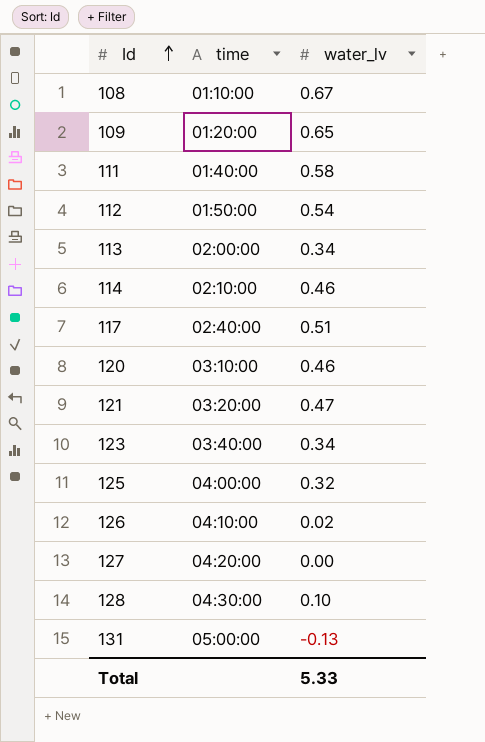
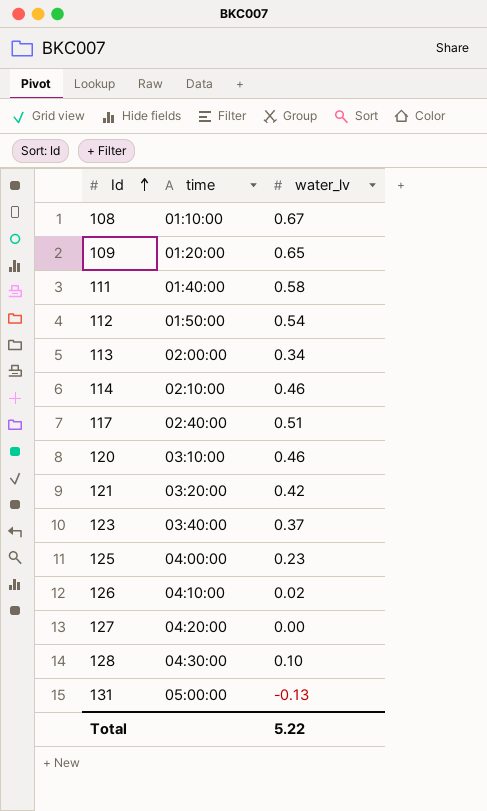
121 | water_lv: 0.47 -> 0.42
123 | water_lv: 0.34 -> 0.37
125 | water_lv: 0.32 -> 0.23
Total | water_lv: 5.33 -> 5.22

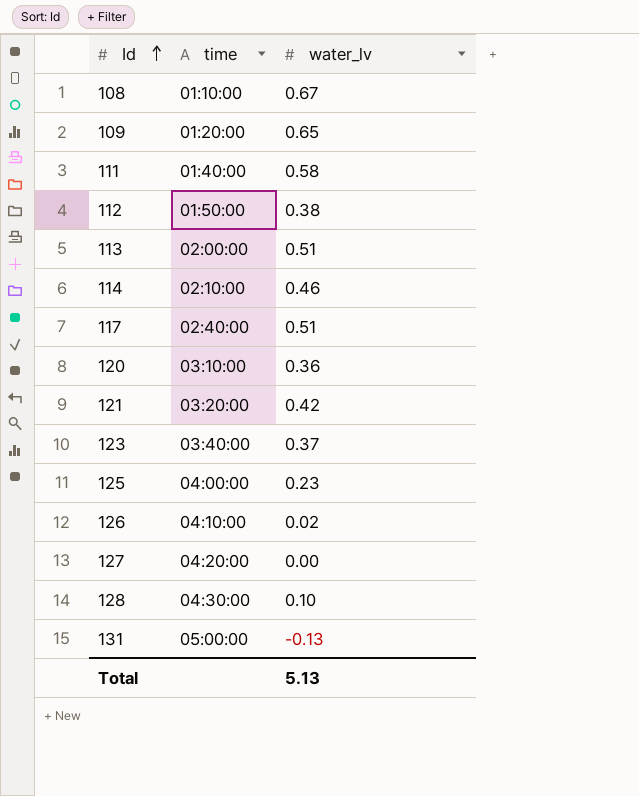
112 | water_lv: 0.54 -> 0.38
113 | water_lv: 0.34 -> 0.51
120 | water_lv: 0.46 -> 0.36
Total | water_lv: 5.22 -> 5.13

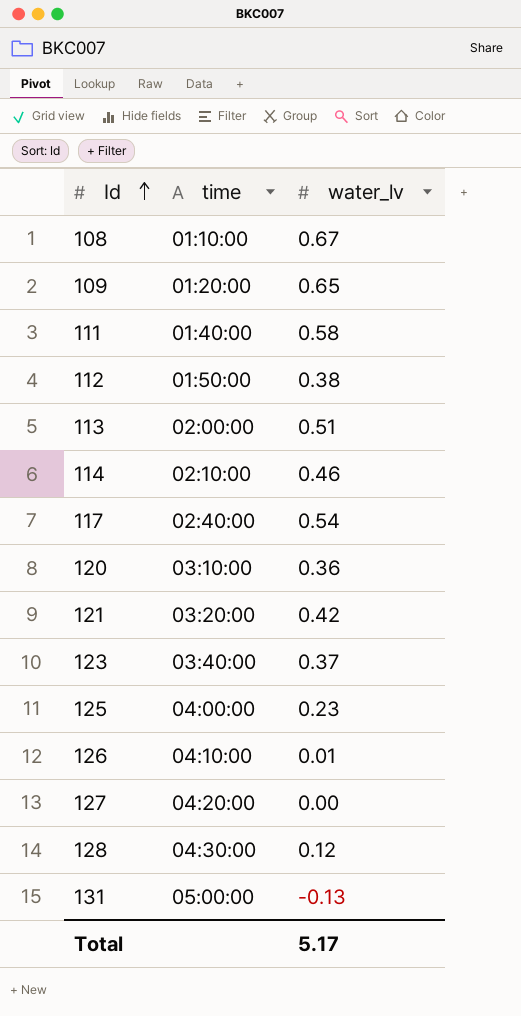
117 | water_lv: 0.51 -> 0.54
126 | water_lv: 0.02 -> 0.01
128 | water_lv: 0.10 -> 0.12
Total | water_lv: 5.13 -> 5.17

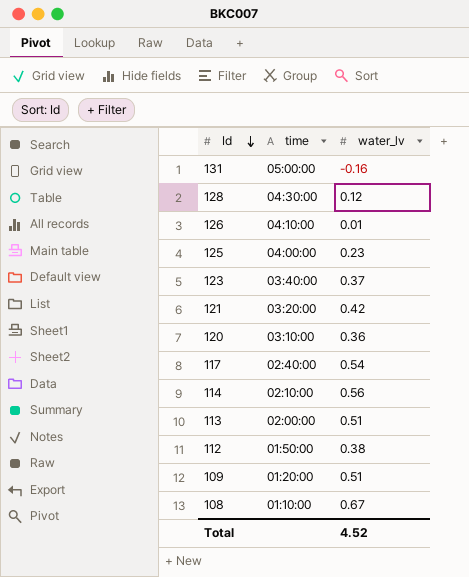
row order: Id ascending -> Id descending
row 111: 01:40:00 | 0.58 -> none
row 127: 04:20:00 | 0.00 -> none
131 | water_lv: -0.13 -> -0.16
114 | water_lv: 0.46 -> 0.56
109 | water_lv: 0.65 -> 0.51
Total | water_lv: 5.17 -> 4.52

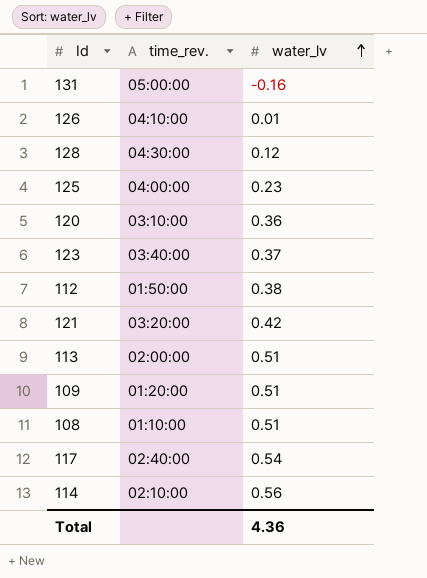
row order: Id descending -> water_lv ascending
column name: time -> time_rev.
108 | water_lv: 0.67 -> 0.51
Total | water_lv: 4.52 -> 4.36

